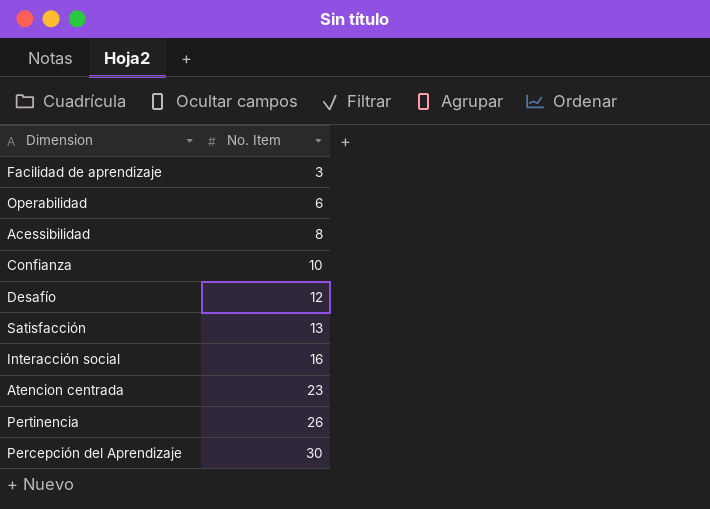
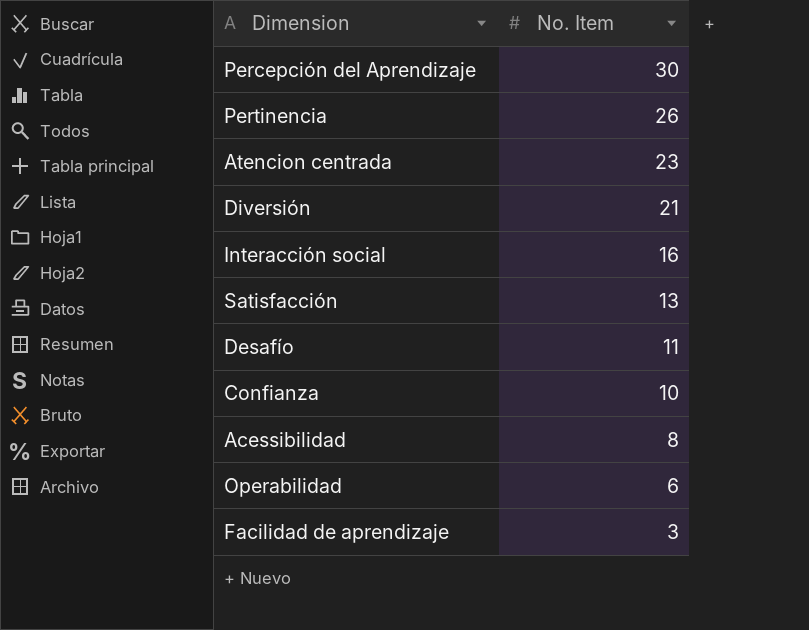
row order: No. Item ascending -> No. Item descending
row Diversión: none -> 21
Desafío | No. Item: 12 -> 11

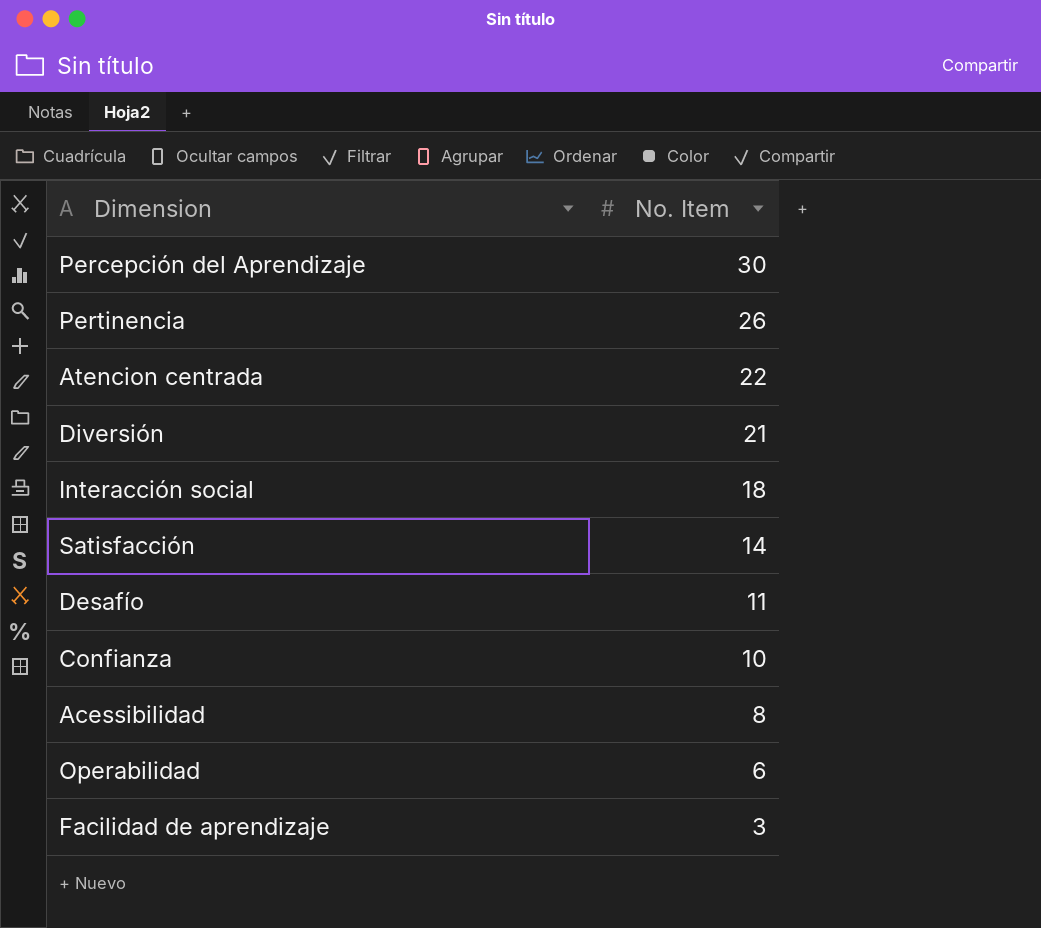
Atencion centrada | No. Item: 23 -> 22
Interacción social | No. Item: 16 -> 18
Satisfacción | No. Item: 13 -> 14

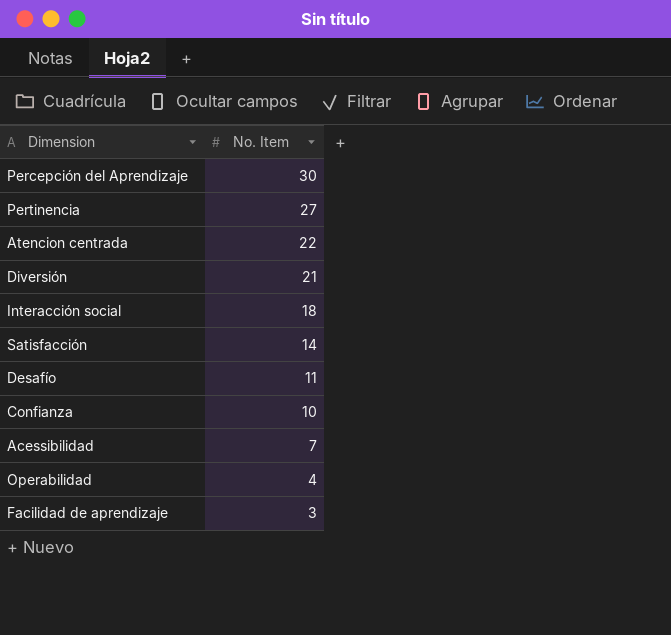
Pertinencia | No. Item: 26 -> 27
Acessibilidad | No. Item: 8 -> 7
Operabilidad | No. Item: 6 -> 4

